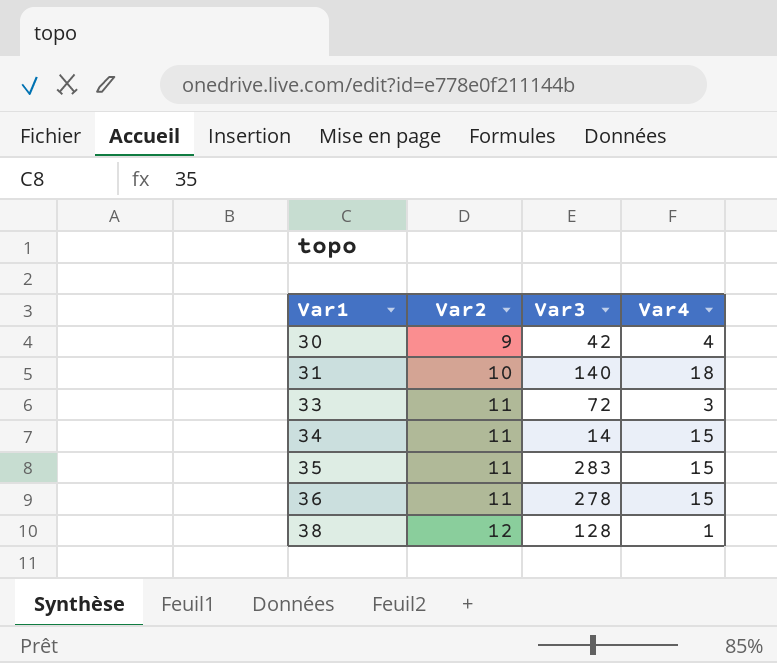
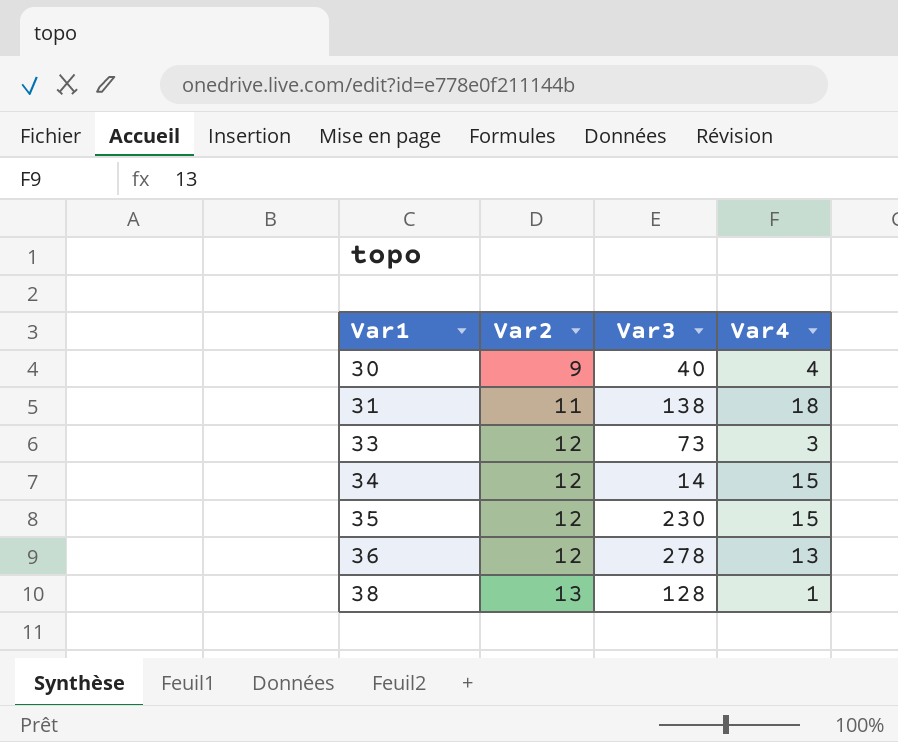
30 | Var3: 42 -> 40
31 | Var2: 10 -> 11
31 | Var3: 140 -> 138
33 | Var2: 11 -> 12
33 | Var3: 72 -> 73
34 | Var2: 11 -> 12
35 | Var2: 11 -> 12
35 | Var3: 283 -> 230
36 | Var2: 11 -> 12
36 | Var4: 15 -> 13
38 | Var2: 12 -> 13

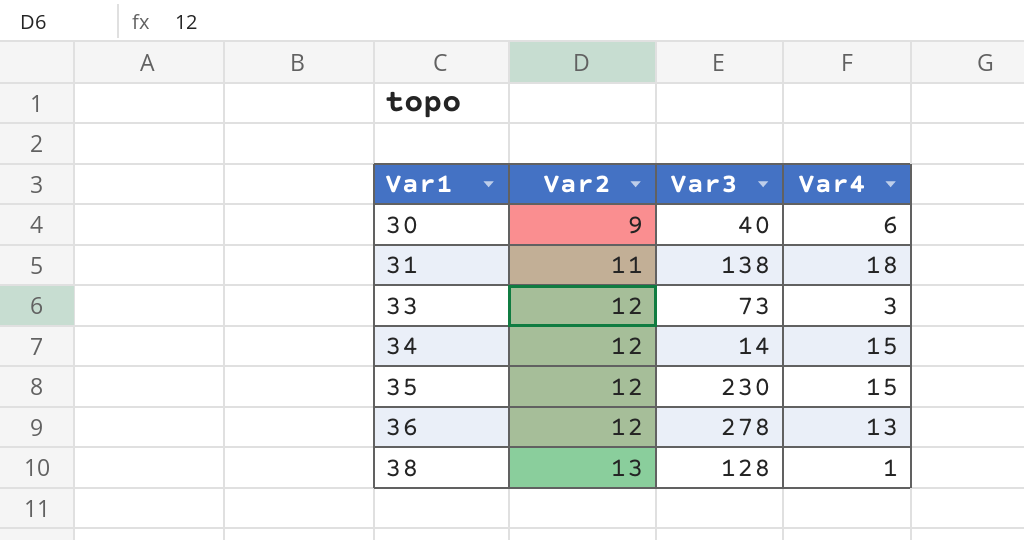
30 | Var4: 4 -> 6

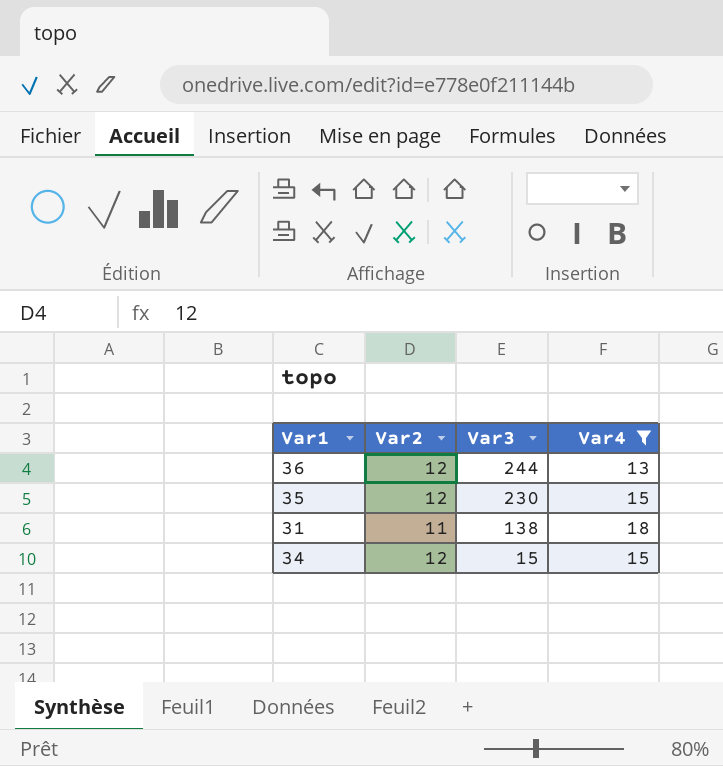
filter: none -> Var4 >= 13
row order: Var1 ascending -> Var3 descending
36 | Var3: 278 -> 244
34 | Var3: 14 -> 15

